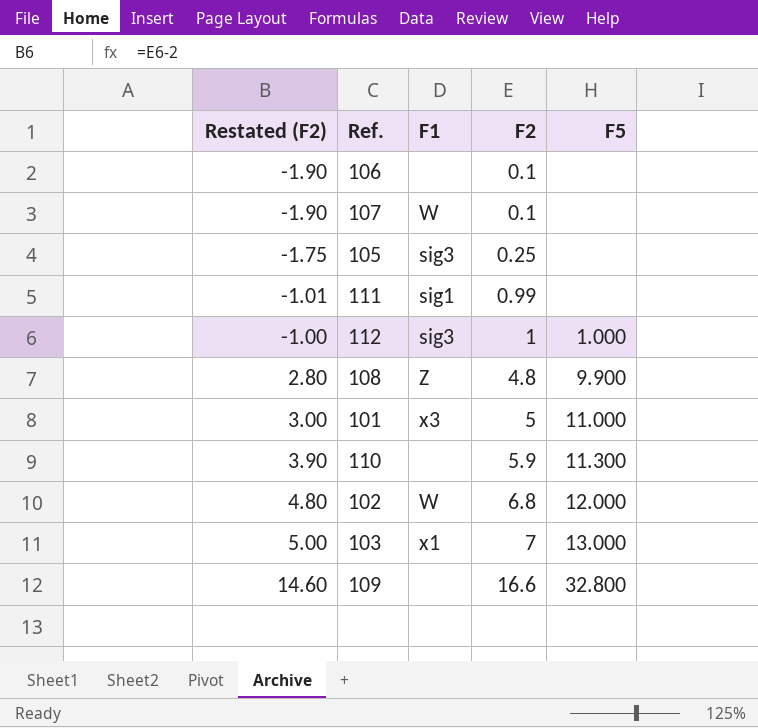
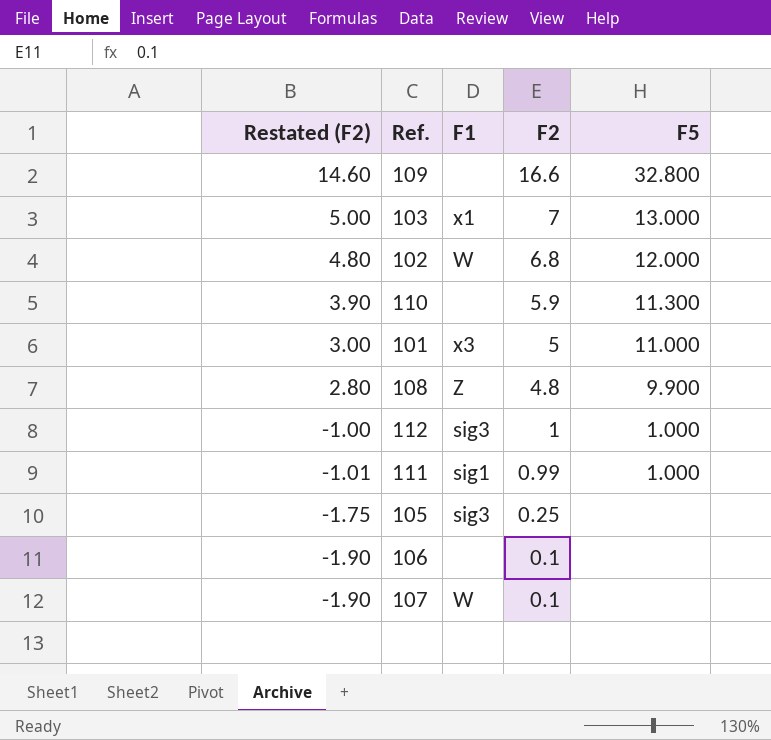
row order: Restated (F2) ascending -> Restated (F2) descending
111 | F5: none -> 1.000

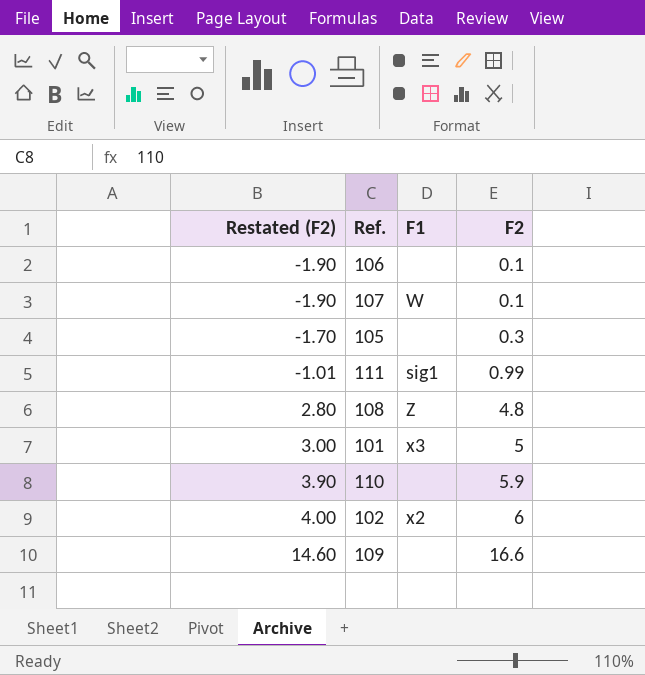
row order: Restated (F2) descending -> Restated (F2) ascending
column F5 | position: 5 -> none
row 103: 5.00 | x1 | 7 | 13.000 -> none
row 112: -1.00 | sig3 | 1 | 1.000 -> none
105 | Restated (F2): -1.75 -> -1.70
105 | F1: sig3 -> none
105 | F2: 0.25 -> 0.3
102 | Restated (F2): 4.80 -> 4.00
102 | F1: W -> x2
102 | F2: 6.8 -> 6

